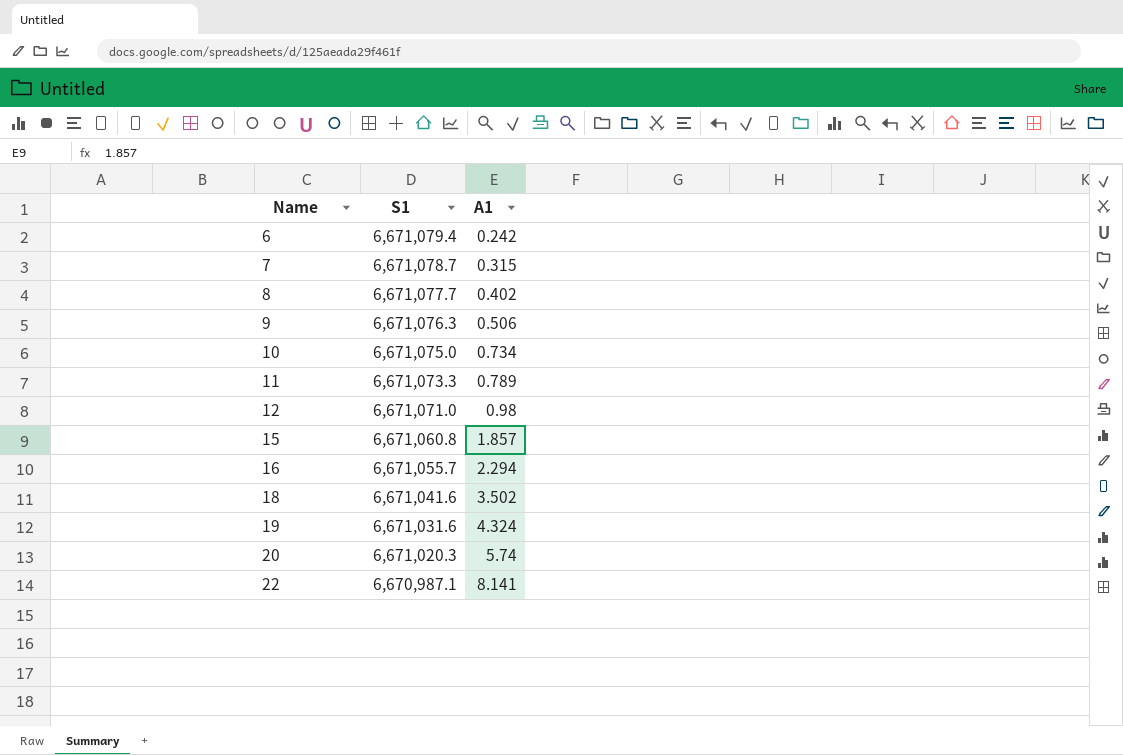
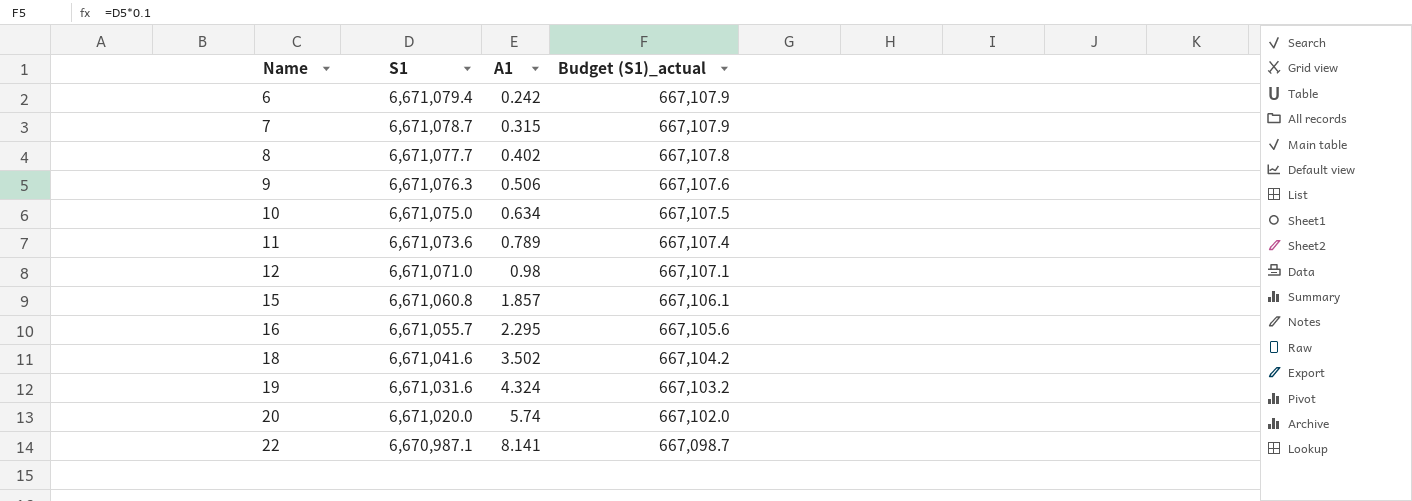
column Budget (S1)_actual | formula: none -> [S1] * 0.1
10 | A1: 0.734 -> 0.634
11 | S1: 6,671,073.3 -> 6,671,073.6
16 | A1: 2.294 -> 2.295
20 | S1: 6,671,020.3 -> 6,671,020.0

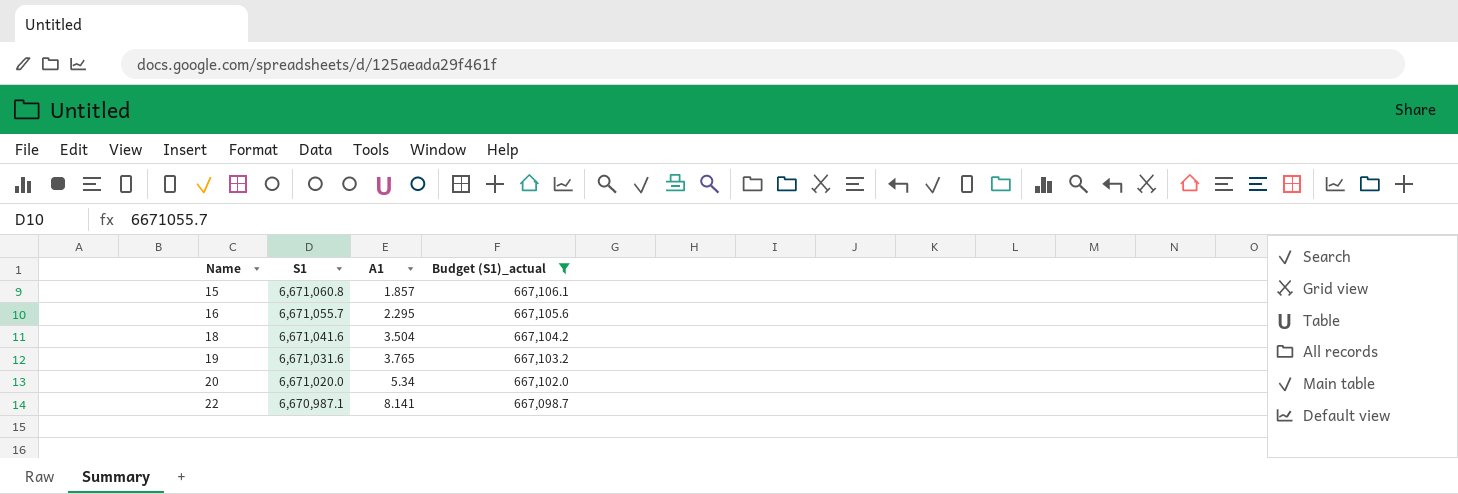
filter: none -> Budget (S1)_actual <= 667,106.1
18 | A1: 3.502 -> 3.504
19 | A1: 4.324 -> 3.765
20 | A1: 5.74 -> 5.34

